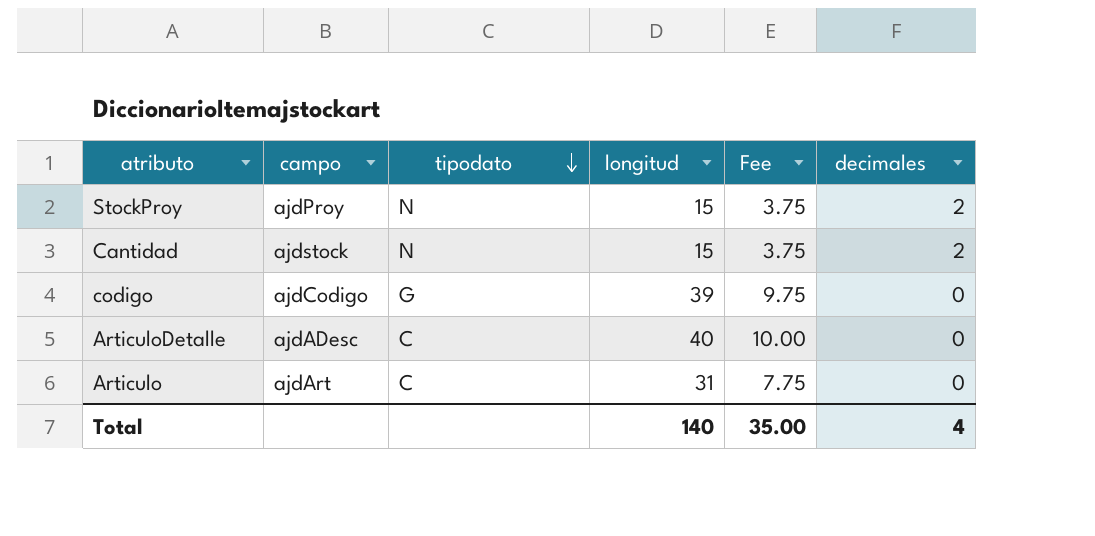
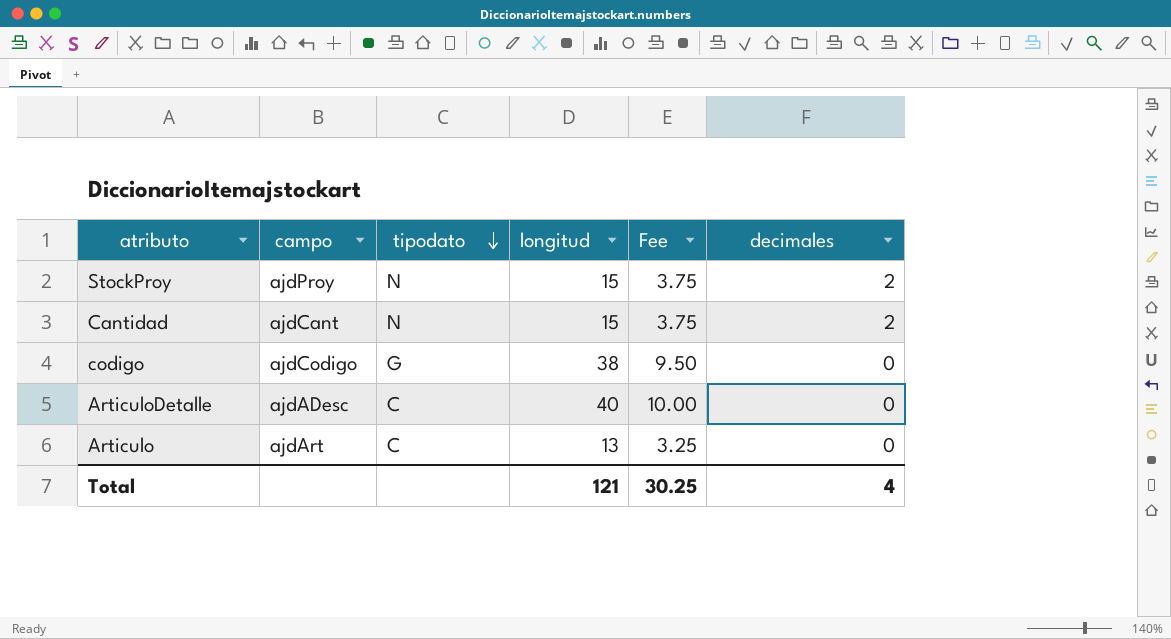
Cantidad | campo: ajdstock -> ajdCant
codigo | longitud: 39 -> 38
codigo | Fee: 9.75 -> 9.50
Articulo | longitud: 31 -> 13
Articulo | Fee: 7.75 -> 3.25
Total | longitud: 140 -> 121
Total | Fee: 35.00 -> 30.25

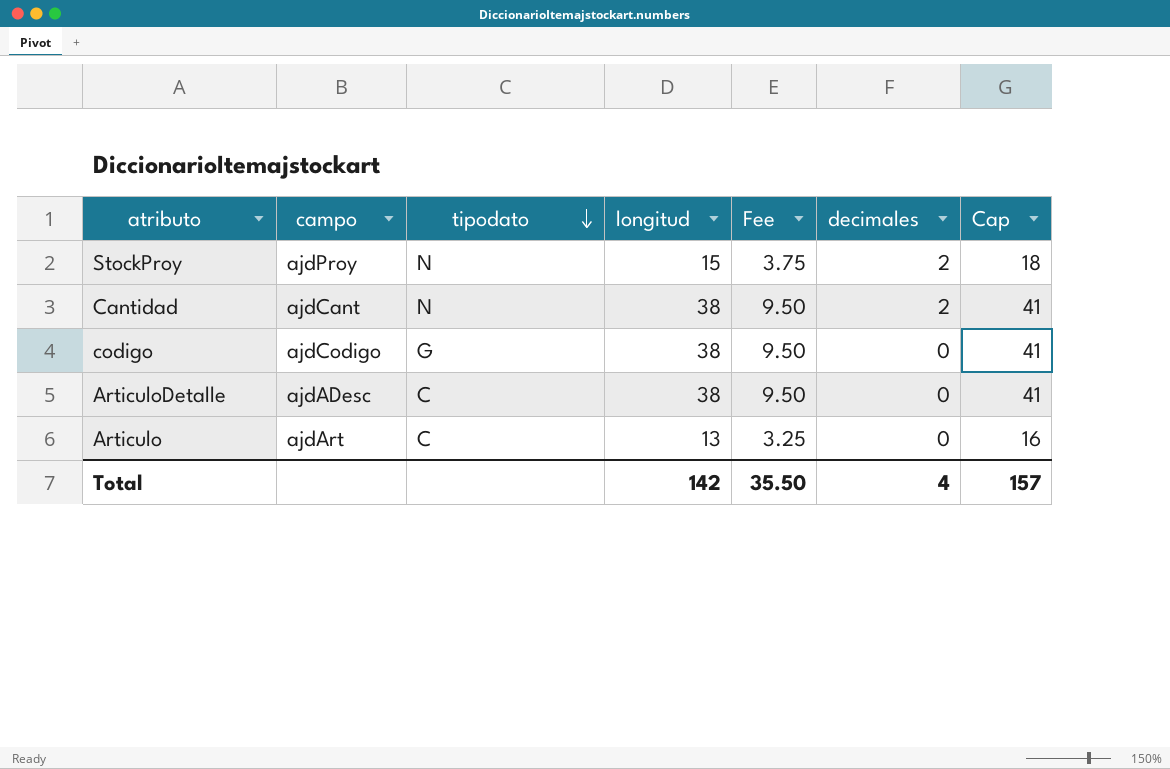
column Cap | formula: none -> [longitud] + 3
Cantidad | longitud: 15 -> 38
Cantidad | Fee: 3.75 -> 9.50
ArticuloDetalle | longitud: 40 -> 38
ArticuloDetalle | Fee: 10.00 -> 9.50
Total | longitud: 121 -> 142
Total | Fee: 30.25 -> 35.50

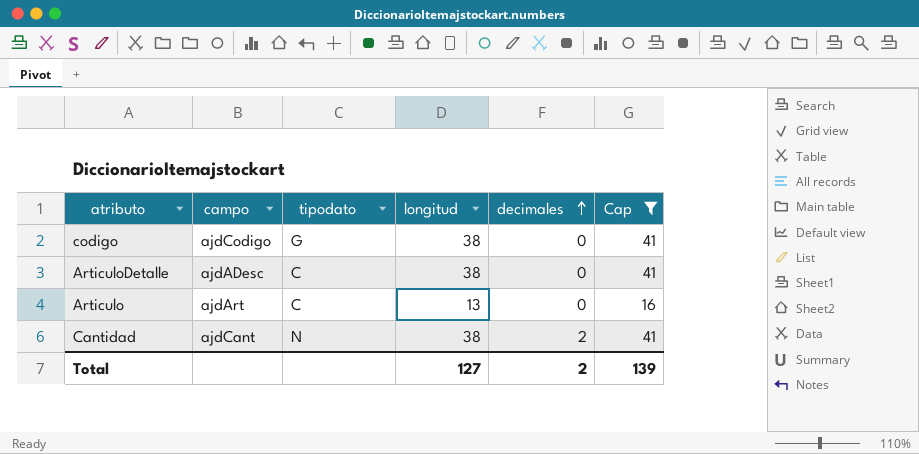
filter: none -> Cap != 18
row order: tipodato descending -> decimales ascending
column Fee | formula: [longitud] * 0.25 -> none
Total | longitud: 142 -> 127
Total | decimales: 4 -> 2
Total | Cap: 157 -> 139

